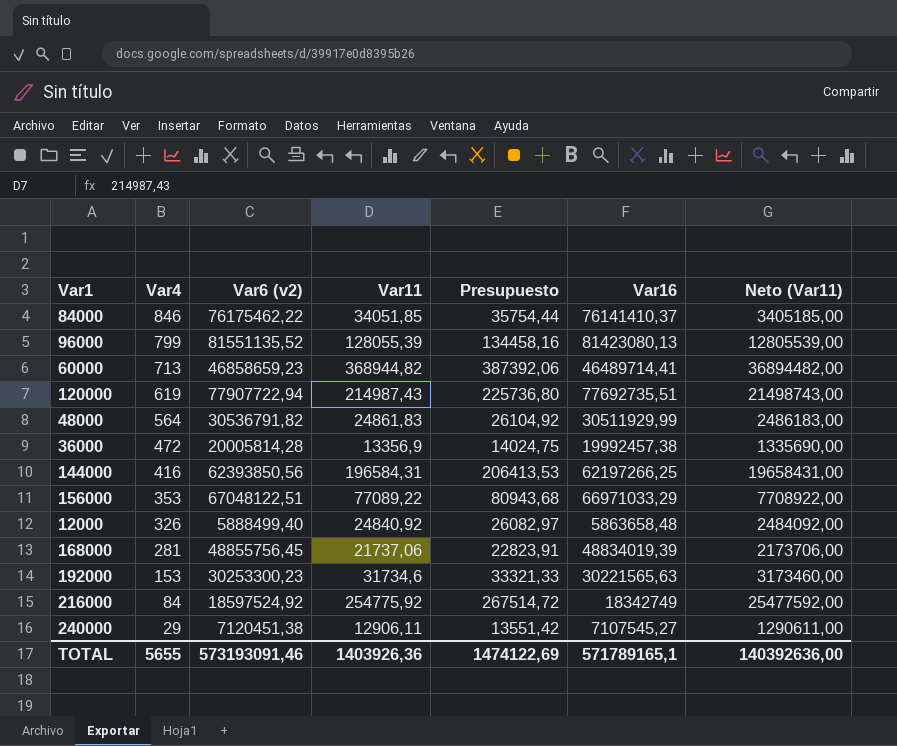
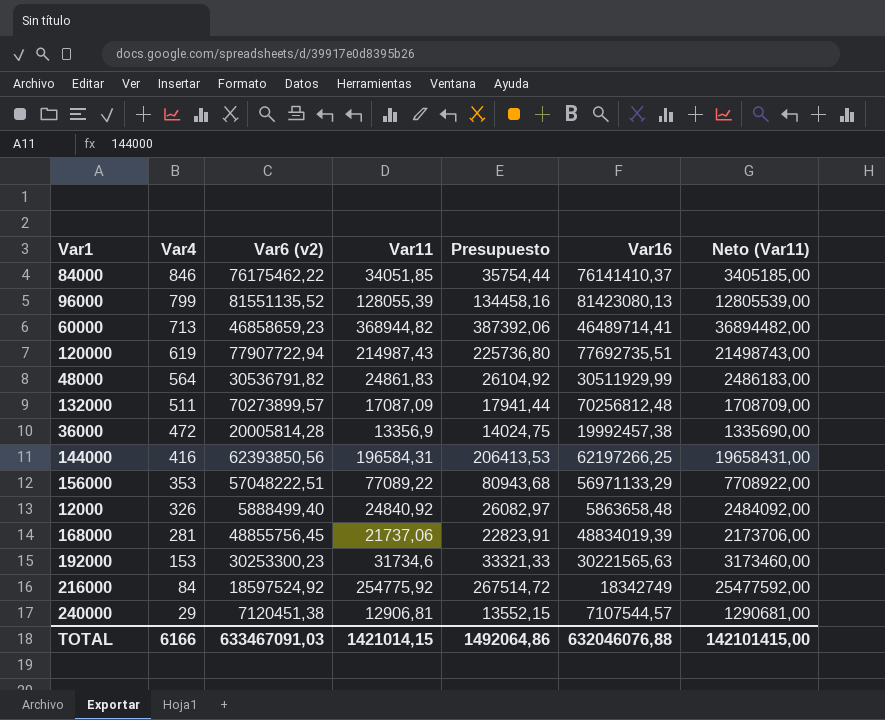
row 132000: none -> 511 | 70273899,57 | 17087,09 | 17941,44 | 70256812,48 | 1708709,00
156000 | Var6 (v2): 67048122,51 -> 57048222,51
156000 | Var16: 66971033,29 -> 56971133,29
240000 | Var11: 12906,11 -> 12906,81
240000 | Presupuesto: 13551,42 -> 13552,15
240000 | Var16: 7107545,27 -> 7107544,57
240000 | Neto (Var11): 1290611,00 -> 1290681,00
TOTAL | Var4: 5655 -> 6166
TOTAL | Var6 (v2): 573193091,46 -> 633467091,03
TOTAL | Var11: 1403926,36 -> 1421014,15
TOTAL | Presupuesto: 1474122,69 -> 1492064,86
TOTAL | Var16: 571789165,1 -> 632046076,88
TOTAL | Neto (Var11): 140392636,00 -> 142101415,00

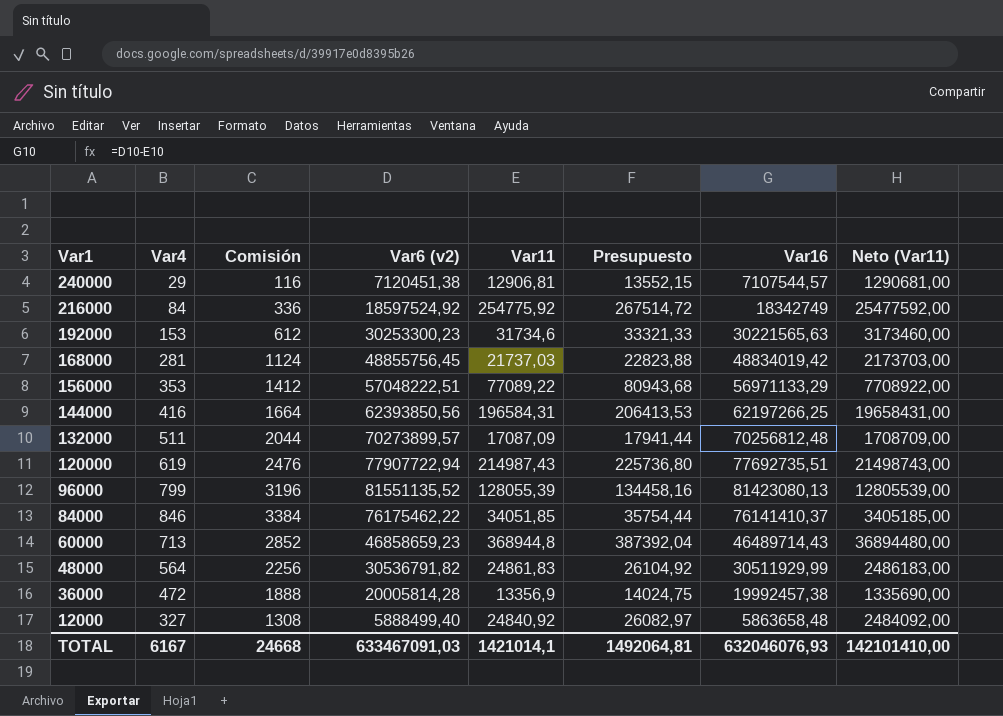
row order: Var4 descending -> Var1 descending
column Comisión | formula: none -> [Var4] * 4
168000 | Var11: 21737,06 -> 21737,03
168000 | Presupuesto: 22823,91 -> 22823,88
168000 | Var16: 48834019,39 -> 48834019,42
168000 | Neto (Var11): 2173706,00 -> 2173703,00
60000 | Var11: 368944,82 -> 368944,8
60000 | Presupuesto: 387392,06 -> 387392,04
60000 | Var16: 46489714,41 -> 46489714,43
60000 | Neto (Var11): 36894482,00 -> 36894480,00
12000 | Var4: 326 -> 327
TOTAL | Var4: 6166 -> 6167
TOTAL | Var11: 1421014,15 -> 1421014,1
TOTAL | Presupuesto: 1492064,86 -> 1492064,81
TOTAL | Var16: 632046076,88 -> 632046076,93
TOTAL | Neto (Var11): 142101415,00 -> 142101410,00

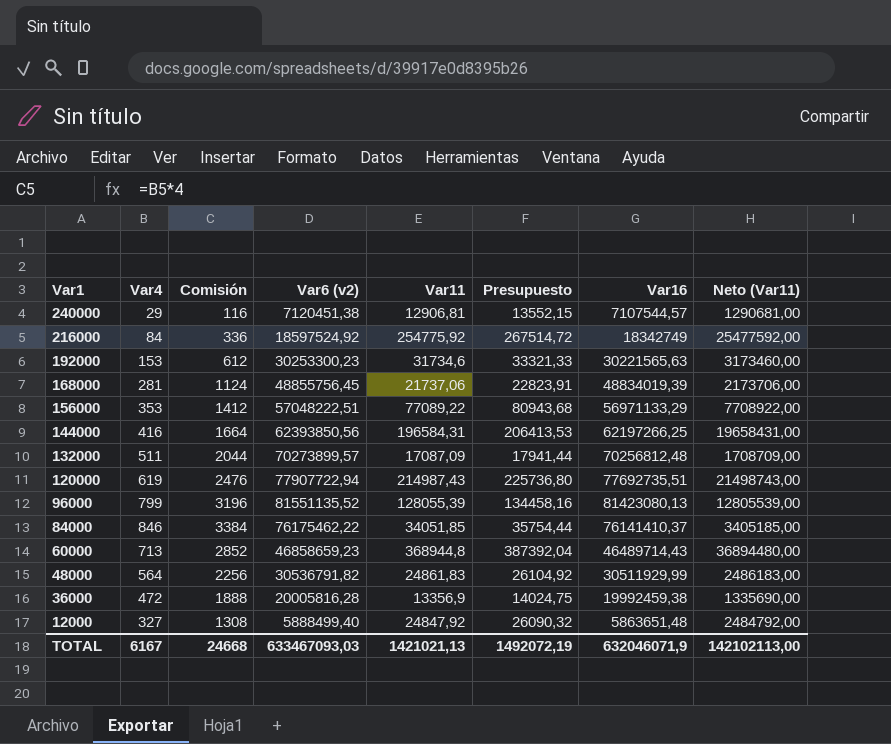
168000 | Var11: 21737,03 -> 21737,06
168000 | Presupuesto: 22823,88 -> 22823,91
168000 | Var16: 48834019,42 -> 48834019,39
168000 | Neto (Var11): 2173703,00 -> 2173706,00
36000 | Var6 (v2): 20005814,28 -> 20005816,28
36000 | Var16: 19992457,38 -> 19992459,38
12000 | Var11: 24840,92 -> 24847,92
12000 | Presupuesto: 26082,97 -> 26090,32
12000 | Var16: 5863658,48 -> 5863651,48
12000 | Neto (Var11): 2484092,00 -> 2484792,00
TOTAL | Var6 (v2): 633467091,03 -> 633467093,03
TOTAL | Var11: 1421014,1 -> 1421021,13
TOTAL | Presupuesto: 1492064,81 -> 1492072,19
TOTAL | Var16: 632046076,93 -> 632046071,9
TOTAL | Neto (Var11): 142101410,00 -> 142102113,00

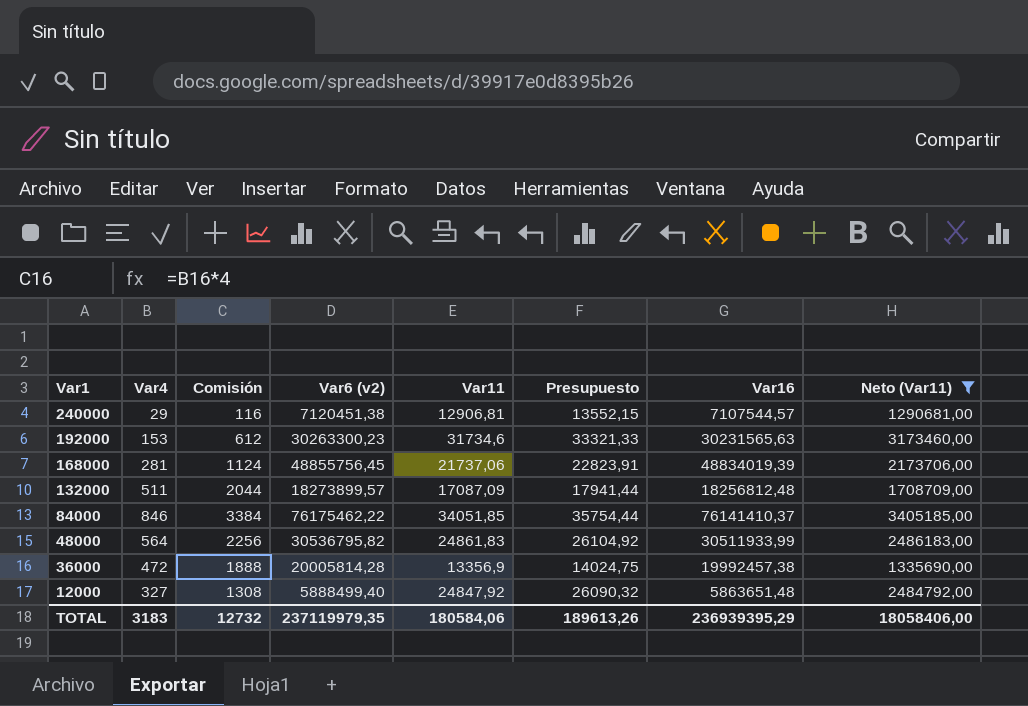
filter: none -> Neto (Var11) <= 3405185,00
192000 | Var6 (v2): 30253300,23 -> 30263300,23
192000 | Var16: 30221565,63 -> 30231565,63
132000 | Var6 (v2): 70273899,57 -> 18273899,57
132000 | Var16: 70256812,48 -> 18256812,48
48000 | Var6 (v2): 30536791,82 -> 30536795,82
48000 | Var16: 30511929,99 -> 30511933,99
36000 | Var6 (v2): 20005816,28 -> 20005814,28
36000 | Var16: 19992459,38 -> 19992457,38
TOTAL | Var4: 6167 -> 3183
TOTAL | Comisión: 24668 -> 12732
TOTAL | Var6 (v2): 633467093,03 -> 237119979,35
TOTAL | Var11: 1421021,13 -> 180584,06
TOTAL | Presupuesto: 1492072,19 -> 189613,26
TOTAL | Var16: 632046071,9 -> 236939395,29
TOTAL | Neto (Var11): 142102113,00 -> 18058406,00

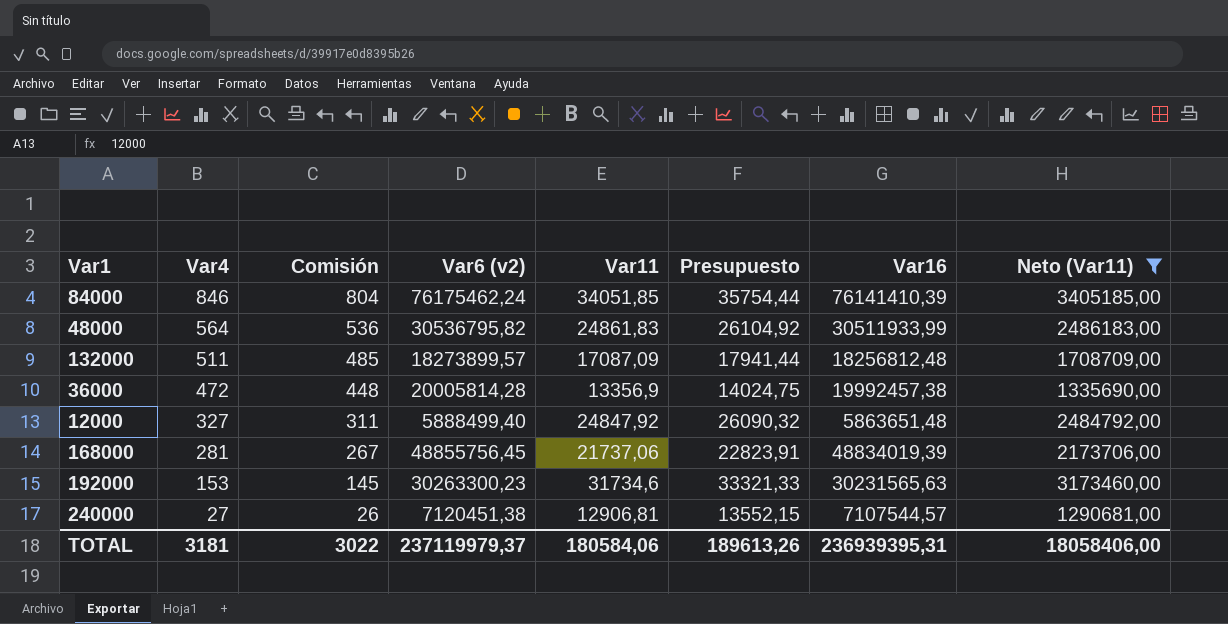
row order: Var1 descending -> Var4 descending
column Comisión | formula: [Var4] * 4 -> [Var4] * 0,95
84000 | Var6 (v2): 76175462,22 -> 76175462,24
84000 | Var16: 76141410,37 -> 76141410,39
240000 | Var4: 29 -> 27
TOTAL | Var4: 3183 -> 3181
TOTAL | Comisión: 12732 -> 3022
TOTAL | Var6 (v2): 237119979,35 -> 237119979,37
TOTAL | Var16: 236939395,29 -> 236939395,31

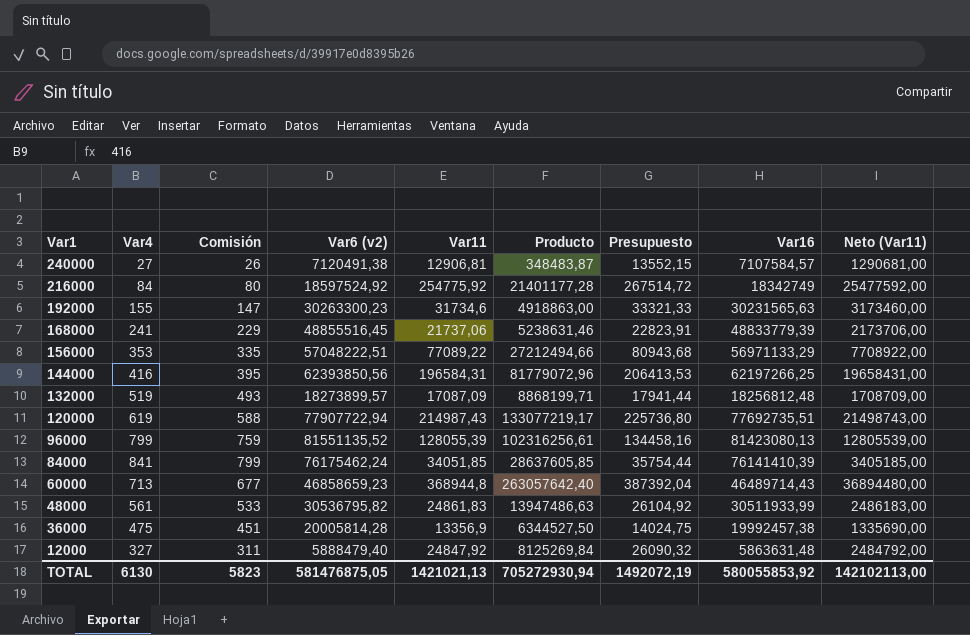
filter: Neto (Var11) <= 3405185,00 -> none
row order: Var4 descending -> Var1 descending
column Producto | formula: none -> [Var4] * [Var11]
240000 | Var6 (v2): 7120451,38 -> 7120491,38
240000 | Var16: 7107544,57 -> 7107584,57
192000 | Var4: 153 -> 155
192000 | Comisión: 145 -> 147
168000 | Var4: 281 -> 241
168000 | Comisión: 267 -> 229
168000 | Var6 (v2): 48855756,45 -> 48855516,45
168000 | Var16: 48834019,39 -> 48833779,39
132000 | Var4: 511 -> 519
132000 | Comisión: 485 -> 493
84000 | Var4: 846 -> 841
84000 | Comisión: 804 -> 799
48000 | Var4: 564 -> 561
48000 | Comisión: 536 -> 533
36000 | Var4: 472 -> 475
36000 | Comisión: 448 -> 451
12000 | Var6 (v2): 5888499,40 -> 5888479,40
12000 | Var16: 5863651,48 -> 5863631,48
TOTAL | Var4: 3181 -> 6130
TOTAL | Comisión: 3022 -> 5823
TOTAL | Var6 (v2): 237119979,37 -> 581476875,05
TOTAL | Var11: 180584,06 -> 1421021,13
TOTAL | Presupuesto: 189613,26 -> 1492072,19
TOTAL | Var16: 236939395,31 -> 580055853,92
TOTAL | Neto (Var11): 18058406,00 -> 142102113,00

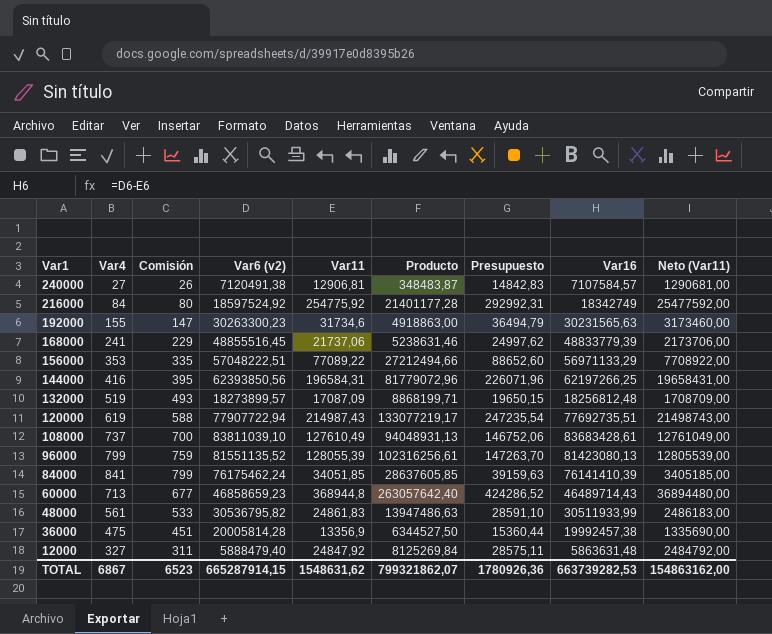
column Presupuesto | formula: [Var11] * 1,05 -> [Var11] * 1,15
row 108000: none -> 737 | 700 | 83811039,10 | 127610,49 | 94048931,13 | 146752,06 | 83683428,61 | 12761049,00
TOTAL | Var4: 6130 -> 6867
TOTAL | Comisión: 5823 -> 6523
TOTAL | Var6 (v2): 581476875,05 -> 665287914,15
TOTAL | Var11: 1421021,13 -> 1548631,62
TOTAL | Producto: 705272930,94 -> 799321862,07
TOTAL | Presupuesto: 1492072,19 -> 1780926,36
TOTAL | Var16: 580055853,92 -> 663739282,53
TOTAL | Neto (Var11): 142102113,00 -> 154863162,00

